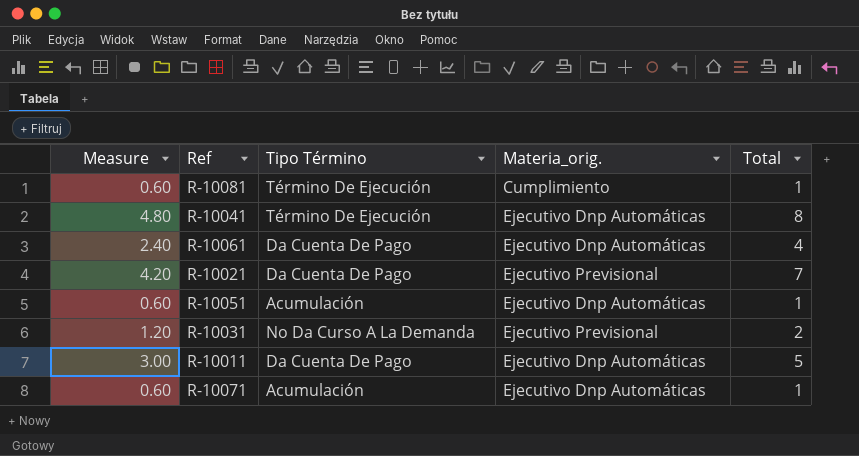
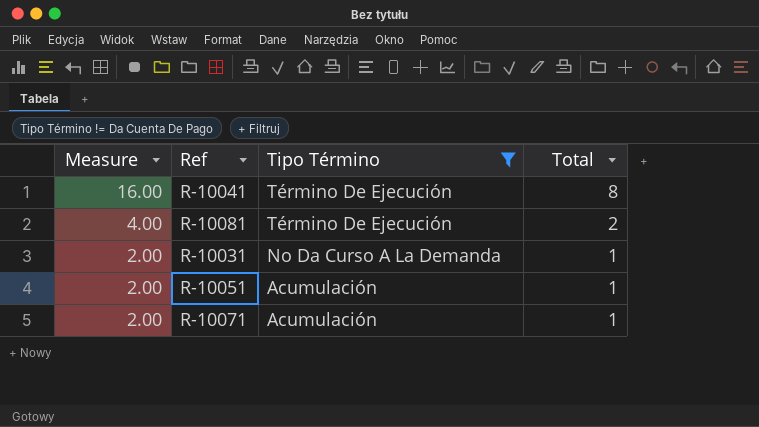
filter: none -> Tipo Término != Da Cuenta De Pago
row order: none -> Measure descending
column Materia_orig. | position: 4 -> none
column Measure | formula: [Total] * 0.6 -> [Total] * 2
R-10081 | Total: 1 -> 2
R-10031 | Total: 2 -> 1

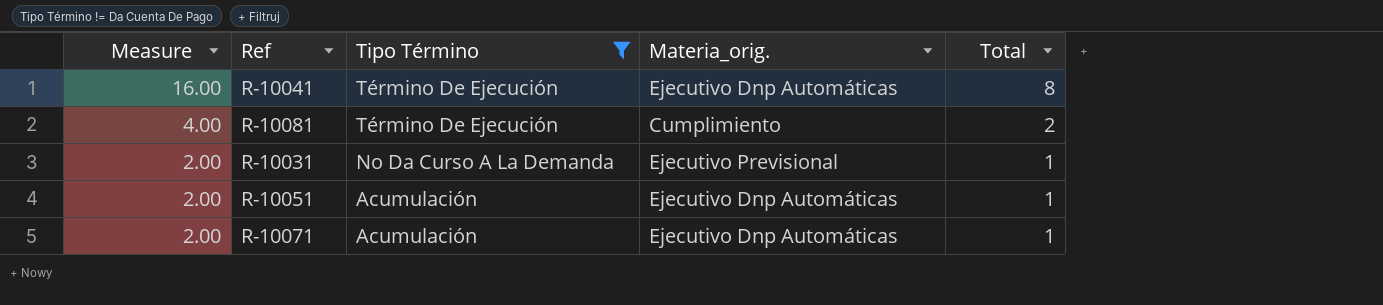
column Materia_orig. | position: none -> 4

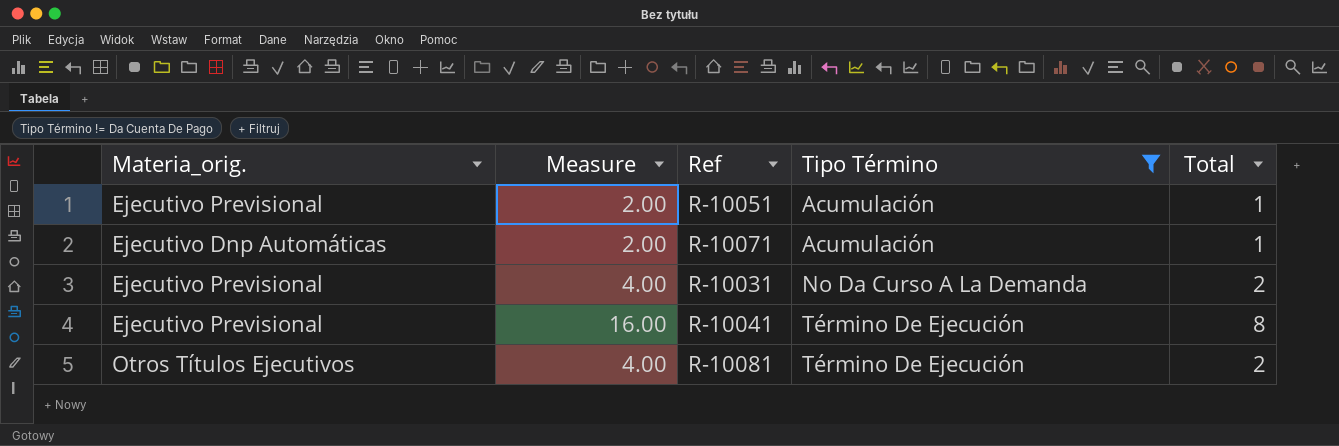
row order: Measure descending -> Tipo Término ascending
column Materia_orig. | position: 4 -> 1
R-10051 | Materia_orig.: Ejecutivo Dnp Automáticas -> Ejecutivo Previsional
R-10031 | Measure: 2.00 -> 4.00
R-10031 | Total: 1 -> 2
R-10041 | Materia_orig.: Ejecutivo Dnp Automáticas -> Ejecutivo Previsional
R-10081 | Materia_orig.: Cumplimiento -> Otros Títulos Ejecutivos

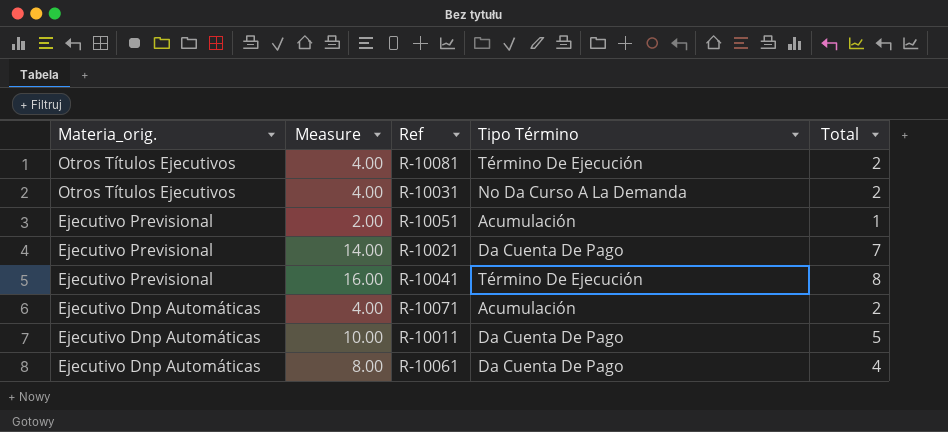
filter: Tipo Término != Da Cuenta De Pago -> none
row order: Tipo Término ascending -> Materia_orig. descending
R-10031 | Materia_orig.: Ejecutivo Previsional -> Otros Títulos Ejecutivos
R-10071 | Measure: 2.00 -> 4.00
R-10071 | Total: 1 -> 2

